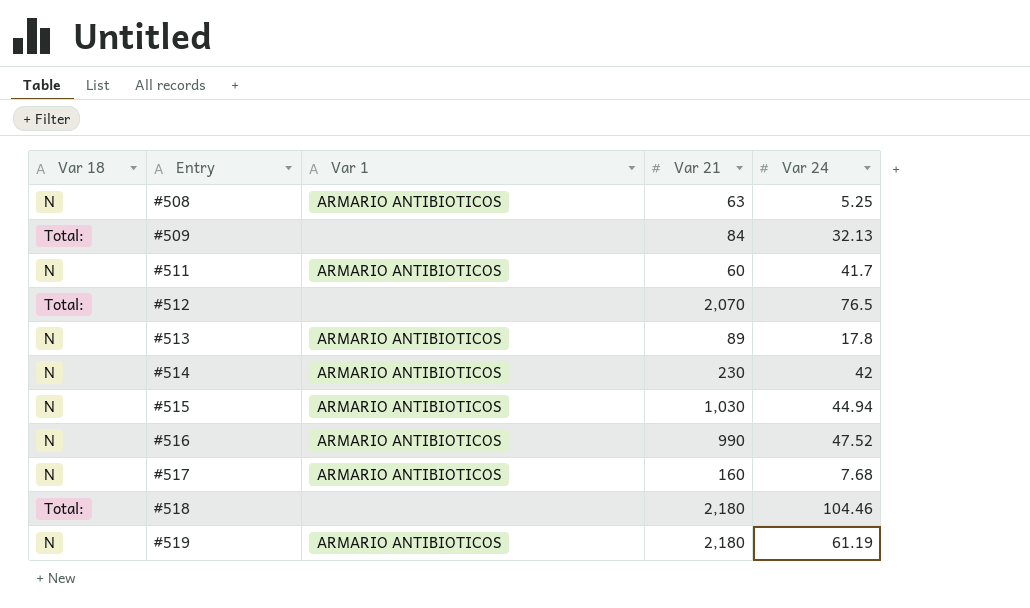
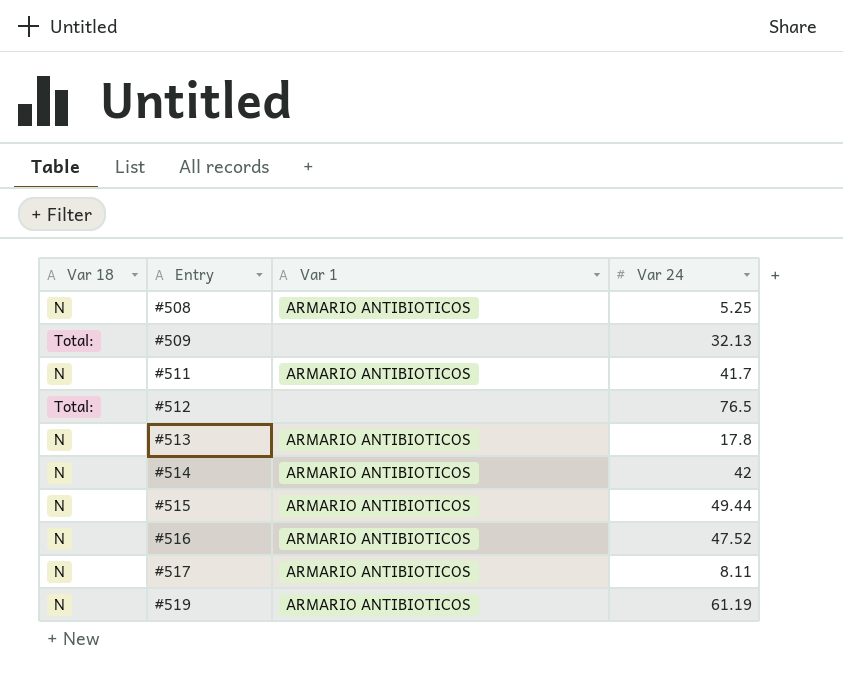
column Var 21 | position: 4 -> none
row #518: Total: | none | 2,180 | 104.46 -> none
#515 | Var 24: 44.94 -> 49.44
#517 | Var 24: 7.68 -> 8.11

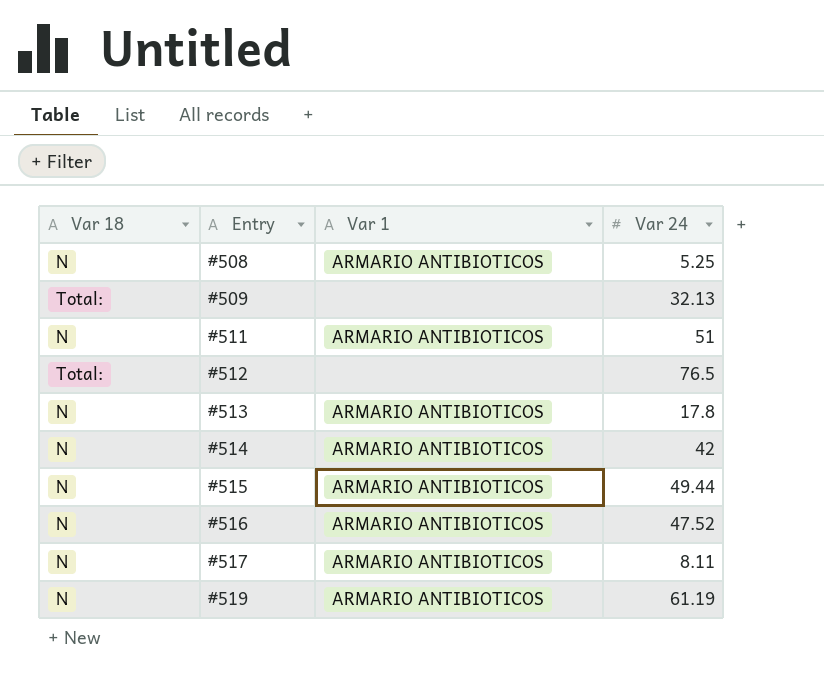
#511 | Var 24: 41.7 -> 51

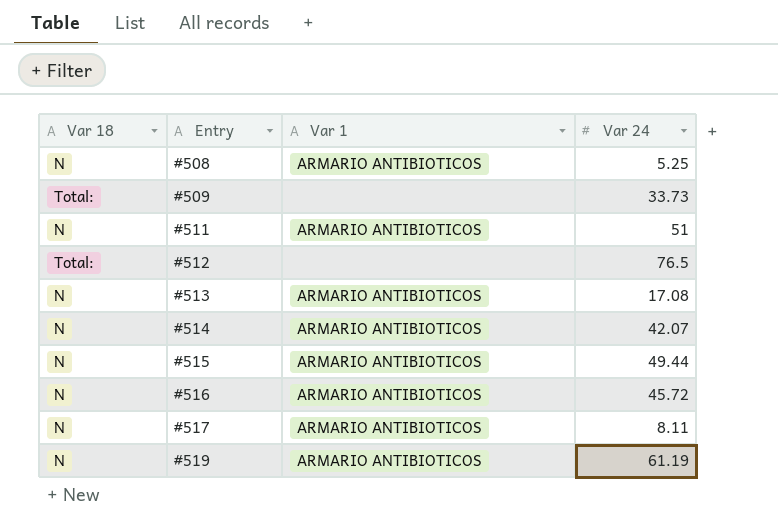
#509 | Var 24: 32.13 -> 33.73
#513 | Var 24: 17.8 -> 17.08
#514 | Var 24: 42 -> 42.07
#516 | Var 24: 47.52 -> 45.72

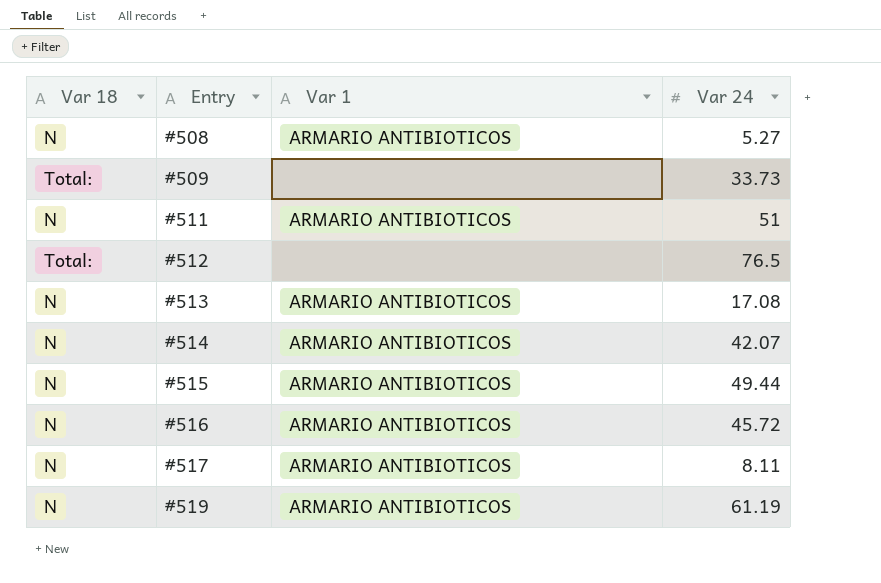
#508 | Var 24: 5.25 -> 5.27

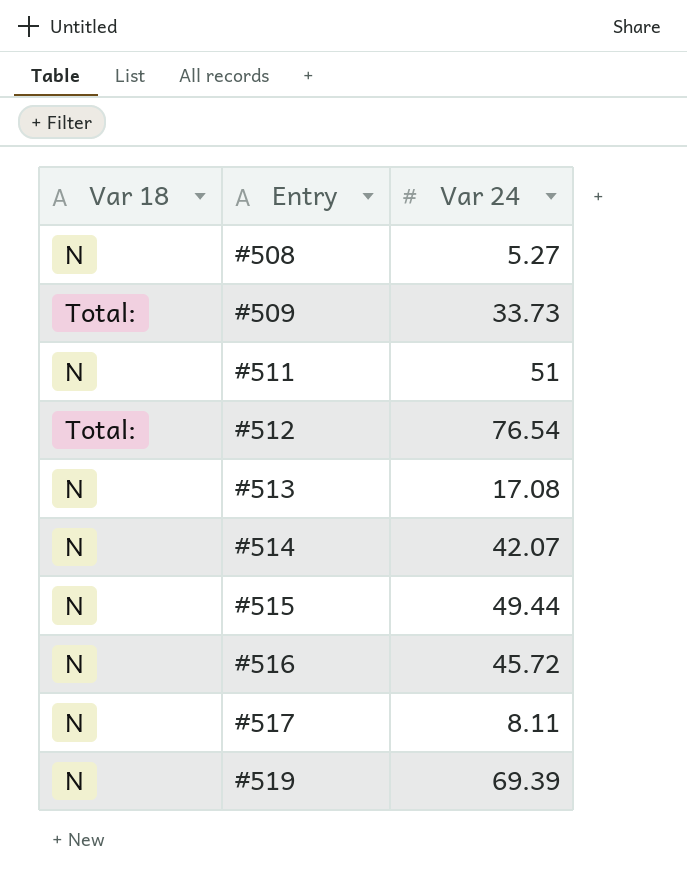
column Var 1 | position: 3 -> none
#512 | Var 24: 76.5 -> 76.54
#519 | Var 24: 61.19 -> 69.39

